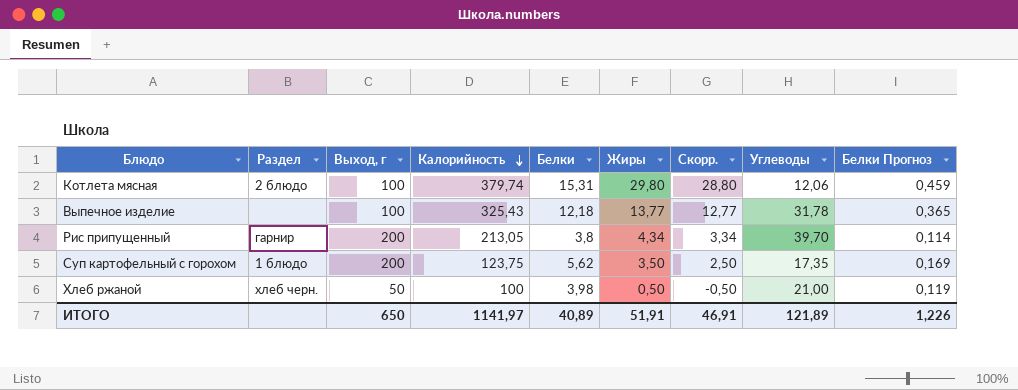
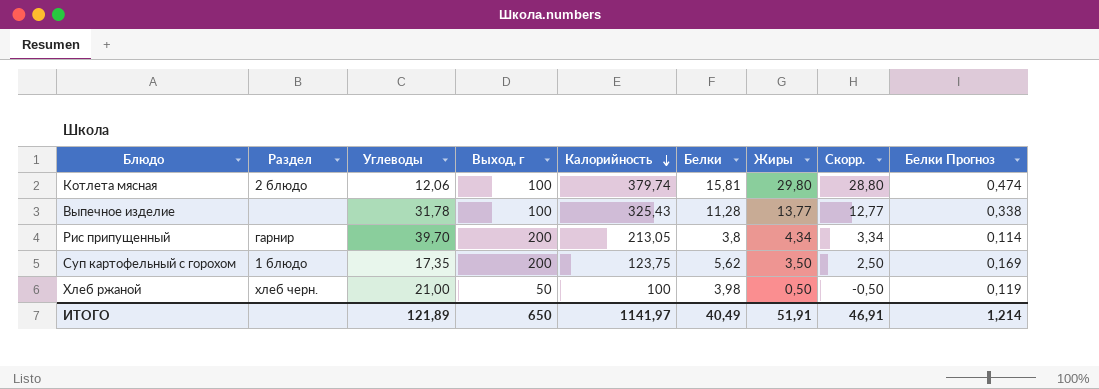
column Углеводы | position: 8 -> 3
Котлета мясная | Белки: 15,31 -> 15,81
Котлета мясная | Белки Прогноз: 0,459 -> 0,474
Выпечное изделие | Белки: 12,18 -> 11,28
Выпечное изделие | Белки Прогноз: 0,365 -> 0,338
ИТОГО | Белки: 40,89 -> 40,49
ИТОГО | Белки Прогноз: 1,226 -> 1,214

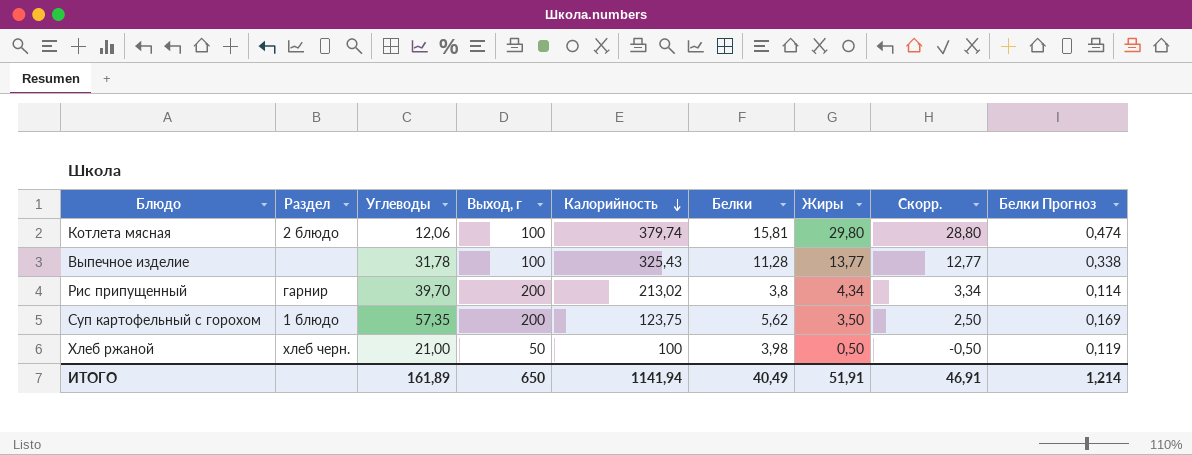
Рис припущенный | Калорийность: 213,05 -> 213,02
Суп картофельный с горохом | Углеводы: 17,35 -> 57,35
ИТОГО | Углеводы: 121,89 -> 161,89
ИТОГО | Калорийность: 1141,97 -> 1141,94

